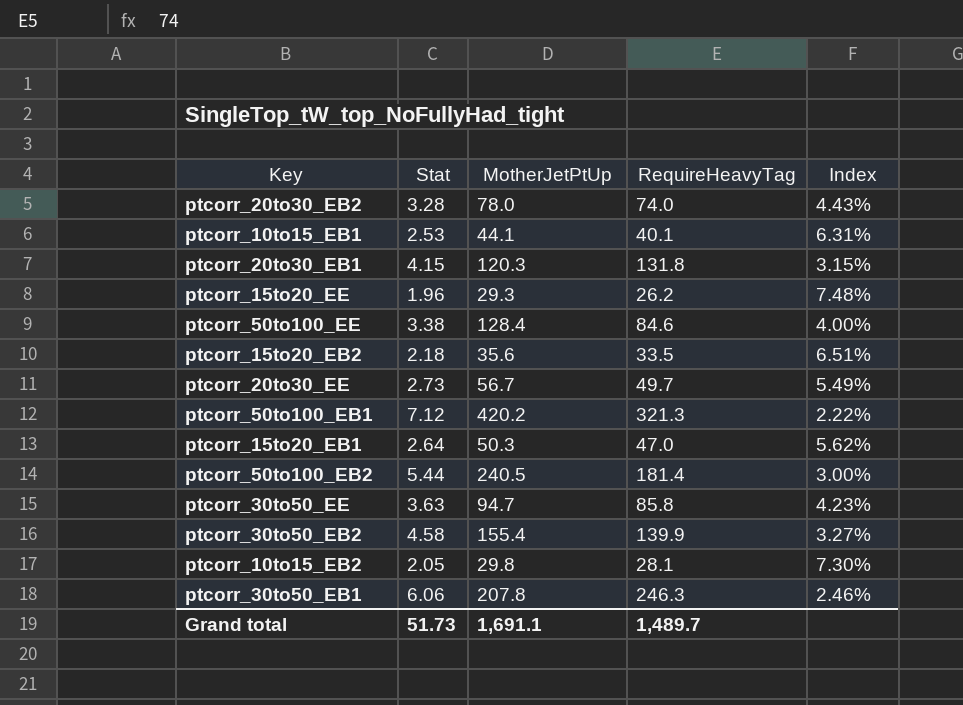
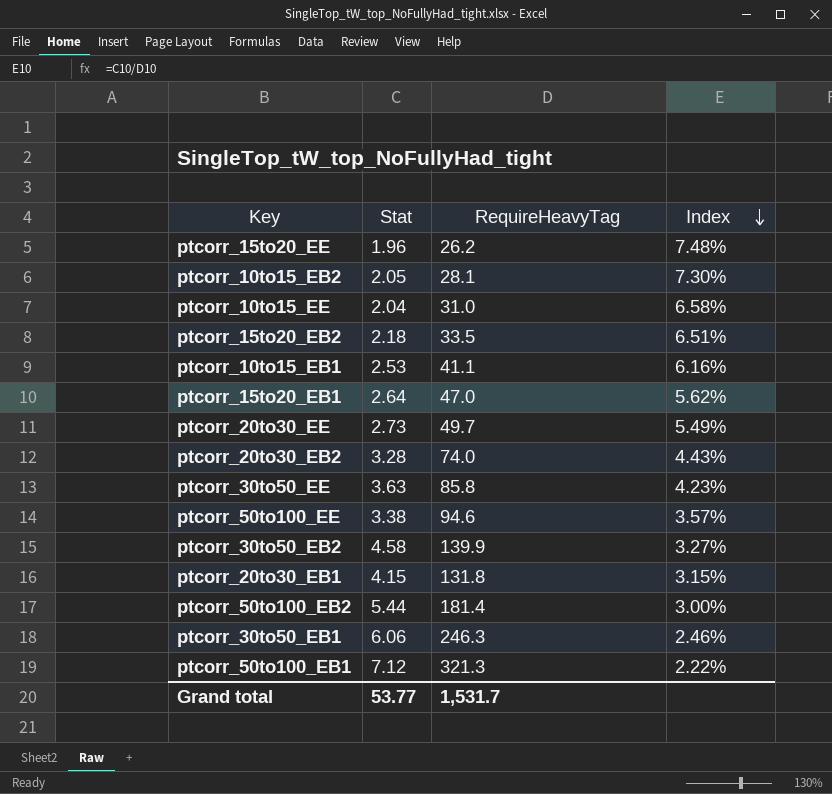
row order: none -> Index descending
column MotherJetPtUp | position: 3 -> none
row ptcorr_10to15_EE: none -> 2.04 | 31.0 | 6.58%
ptcorr_10to15_EB1 | RequireHeavyTag: 40.1 -> 41.1
ptcorr_10to15_EB1 | Index: 6.31% -> 6.16%
ptcorr_50to100_EE | RequireHeavyTag: 84.6 -> 94.6
ptcorr_50to100_EE | Index: 4.00% -> 3.57%
Grand total | Stat: 51.73 -> 53.77
Grand total | RequireHeavyTag: 1,489.7 -> 1,531.7

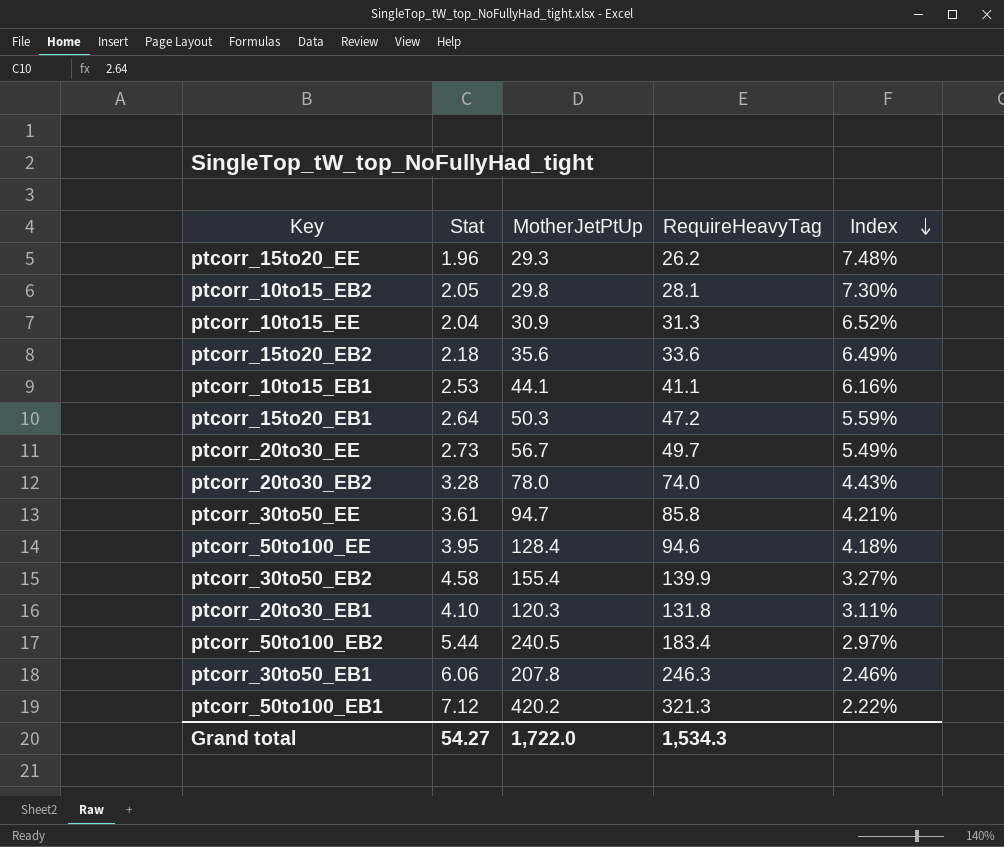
column MotherJetPtUp | position: none -> 3
ptcorr_10to15_EE | RequireHeavyTag: 31.0 -> 31.3
ptcorr_10to15_EE | Index: 6.58% -> 6.52%
ptcorr_15to20_EB2 | RequireHeavyTag: 33.5 -> 33.6
ptcorr_15to20_EB2 | Index: 6.51% -> 6.49%
ptcorr_15to20_EB1 | RequireHeavyTag: 47.0 -> 47.2
ptcorr_15to20_EB1 | Index: 5.62% -> 5.59%
ptcorr_30to50_EE | Stat: 3.63 -> 3.61
ptcorr_30to50_EE | Index: 4.23% -> 4.21%
ptcorr_50to100_EE | Stat: 3.38 -> 3.95
ptcorr_50to100_EE | Index: 3.57% -> 4.18%
ptcorr_20to30_EB1 | Stat: 4.15 -> 4.10
ptcorr_20to30_EB1 | Index: 3.15% -> 3.11%
ptcorr_50to100_EB2 | RequireHeavyTag: 181.4 -> 183.4
ptcorr_50to100_EB2 | Index: 3.00% -> 2.97%
Grand total | Stat: 53.77 -> 54.27
Grand total | RequireHeavyTag: 1,531.7 -> 1,534.3

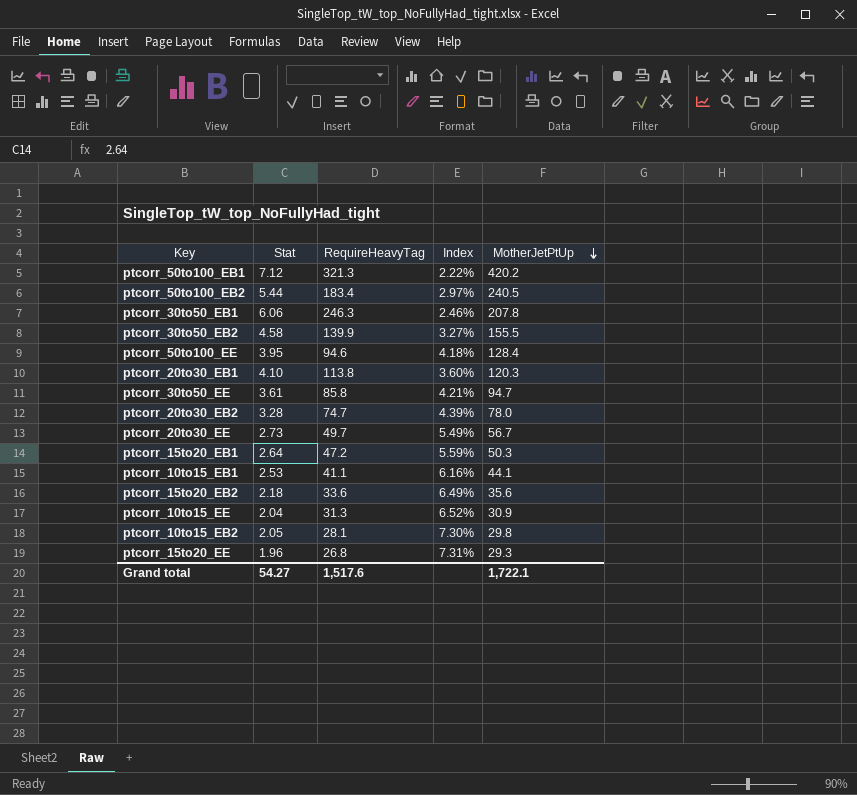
row order: Index descending -> MotherJetPtUp descending
column MotherJetPtUp | position: 3 -> 5
ptcorr_30to50_EB2 | MotherJetPtUp: 155.4 -> 155.5
ptcorr_20to30_EB1 | RequireHeavyTag: 131.8 -> 113.8
ptcorr_20to30_EB1 | Index: 3.11% -> 3.60%
ptcorr_20to30_EB2 | RequireHeavyTag: 74.0 -> 74.7
ptcorr_20to30_EB2 | Index: 4.43% -> 4.39%
ptcorr_15to20_EE | RequireHeavyTag: 26.2 -> 26.8
ptcorr_15to20_EE | Index: 7.48% -> 7.31%
Grand total | RequireHeavyTag: 1,534.3 -> 1,517.6
Grand total | MotherJetPtUp: 1,722.0 -> 1,722.1

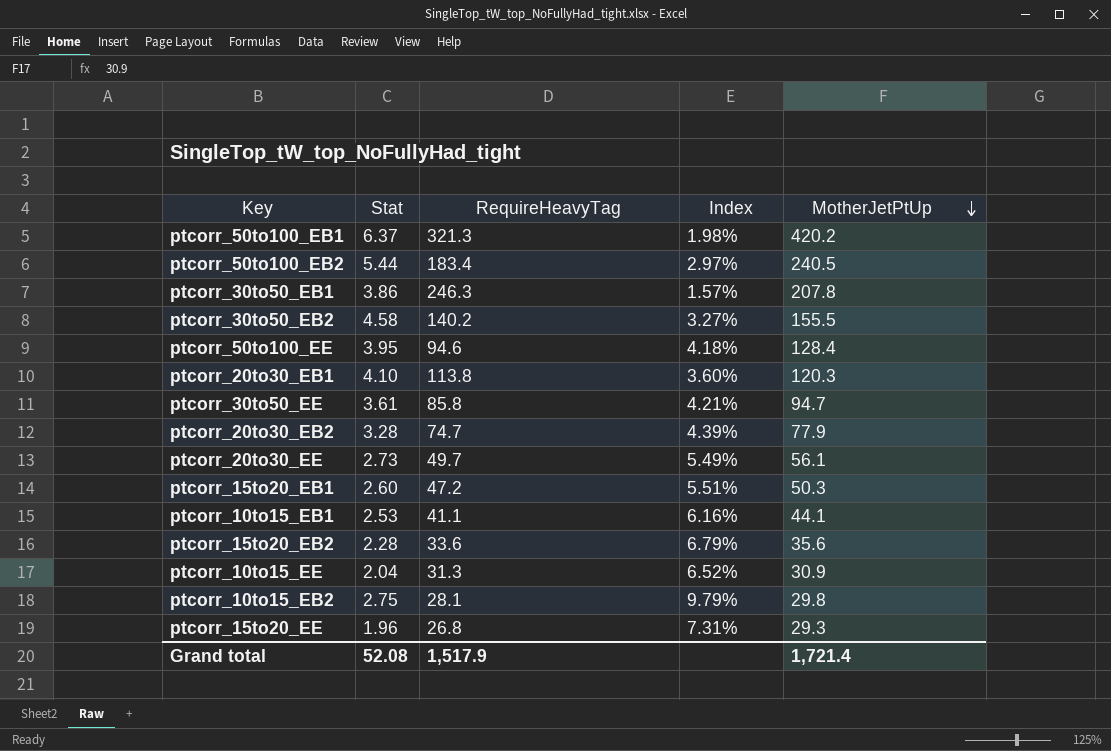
ptcorr_50to100_EB1 | Stat: 7.12 -> 6.37
ptcorr_50to100_EB1 | Index: 2.22% -> 1.98%
ptcorr_30to50_EB1 | Stat: 6.06 -> 3.86
ptcorr_30to50_EB1 | Index: 2.46% -> 1.57%
ptcorr_30to50_EB2 | RequireHeavyTag: 139.9 -> 140.2
ptcorr_20to30_EB2 | MotherJetPtUp: 78.0 -> 77.9
ptcorr_20to30_EE | MotherJetPtUp: 56.7 -> 56.1
ptcorr_15to20_EB1 | Stat: 2.64 -> 2.60
ptcorr_15to20_EB1 | Index: 5.59% -> 5.51%
ptcorr_15to20_EB2 | Stat: 2.18 -> 2.28
ptcorr_15to20_EB2 | Index: 6.49% -> 6.79%
ptcorr_10to15_EB2 | Stat: 2.05 -> 2.75
ptcorr_10to15_EB2 | Index: 7.30% -> 9.79%
Grand total | Stat: 54.27 -> 52.08
Grand total | RequireHeavyTag: 1,517.6 -> 1,517.9
Grand total | MotherJetPtUp: 1,722.1 -> 1,721.4

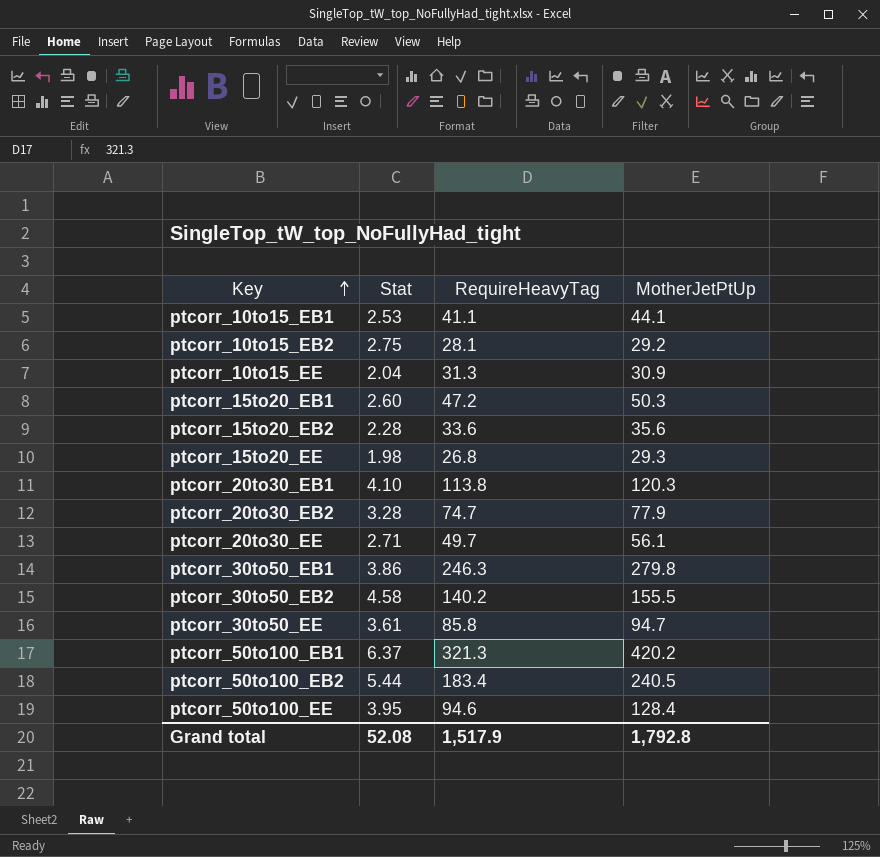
row order: MotherJetPtUp descending -> Key ascending
column Index | formula: [Stat] / [RequireHeavyTag] -> none
ptcorr_10to15_EB2 | MotherJetPtUp: 29.8 -> 29.2
ptcorr_15to20_EE | Stat: 1.96 -> 1.98
ptcorr_20to30_EE | Stat: 2.73 -> 2.71
ptcorr_30to50_EB1 | MotherJetPtUp: 207.8 -> 279.8
Grand total | MotherJetPtUp: 1,721.4 -> 1,792.8

